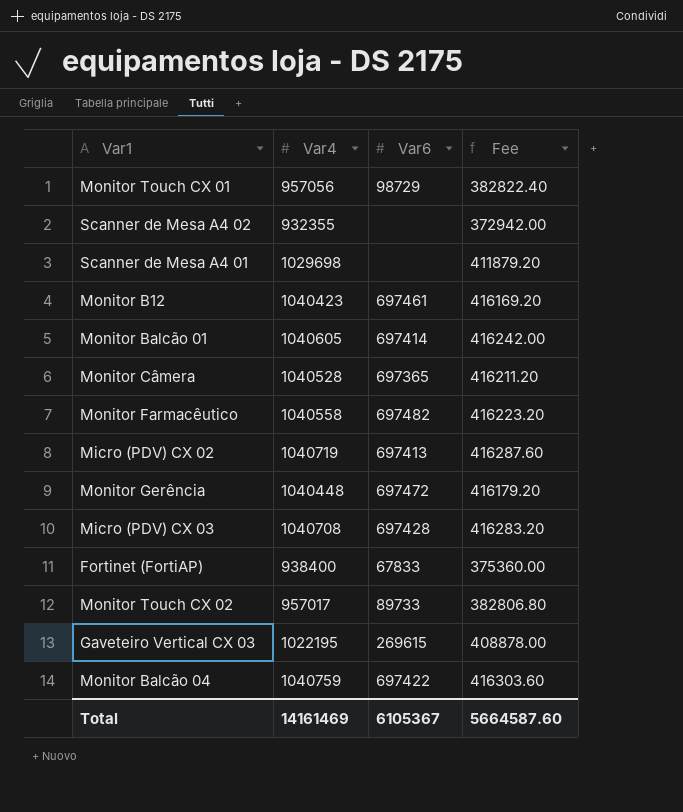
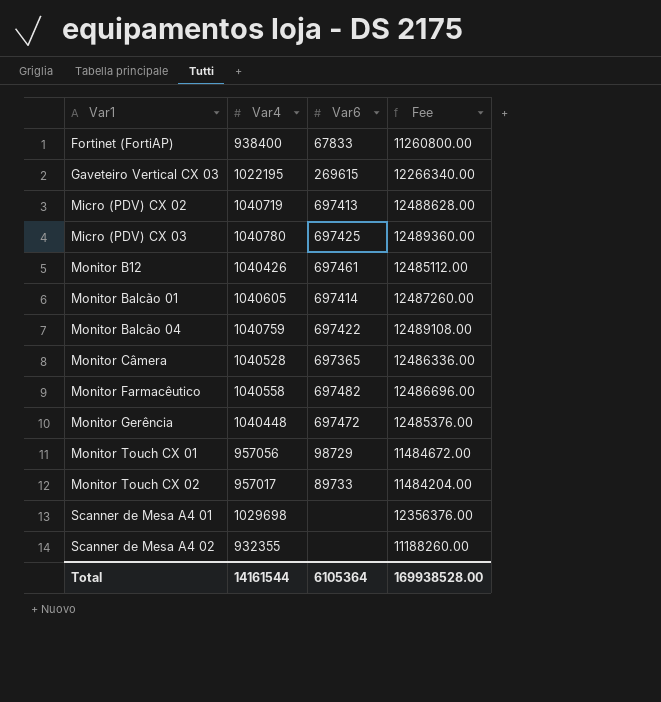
row order: none -> Var1 ascending
column Fee | formula: [Var4] * 0.4 -> [Var4] * 12
Micro (PDV) CX 03 | Var4: 1040708 -> 1040780
Micro (PDV) CX 03 | Var6: 697428 -> 697425
Monitor B12 | Var4: 1040423 -> 1040426
Total | Var4: 14161469 -> 14161544
Total | Var6: 6105367 -> 6105364
Total | Fee: 5664587.60 -> 169938528.00

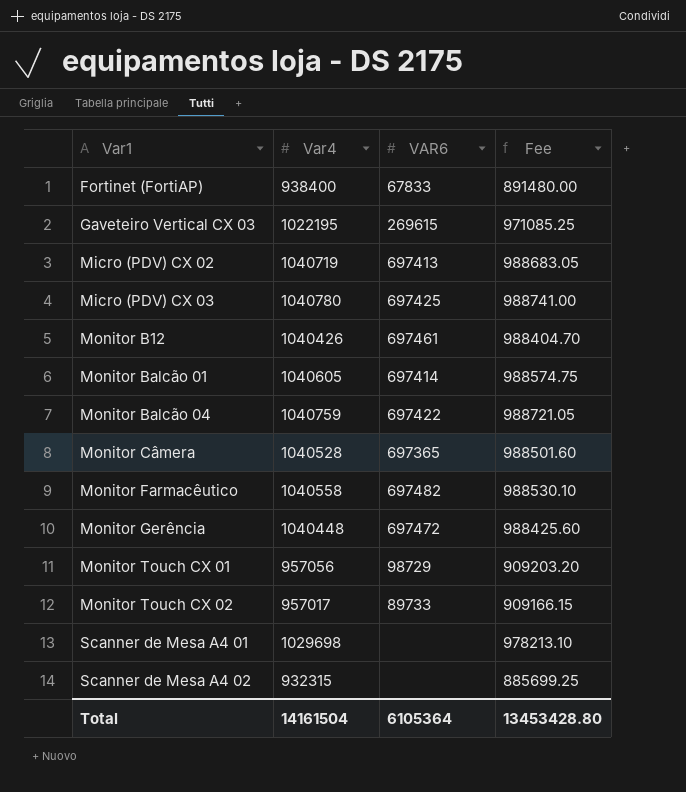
column name: Var6 -> VAR6
column Fee | formula: [Var4] * 12 -> [Var4] * 0.95
Scanner de Mesa A4 02 | Var4: 932355 -> 932315
Total | Var4: 14161544 -> 14161504
Total | Fee: 169938528.00 -> 13453428.80

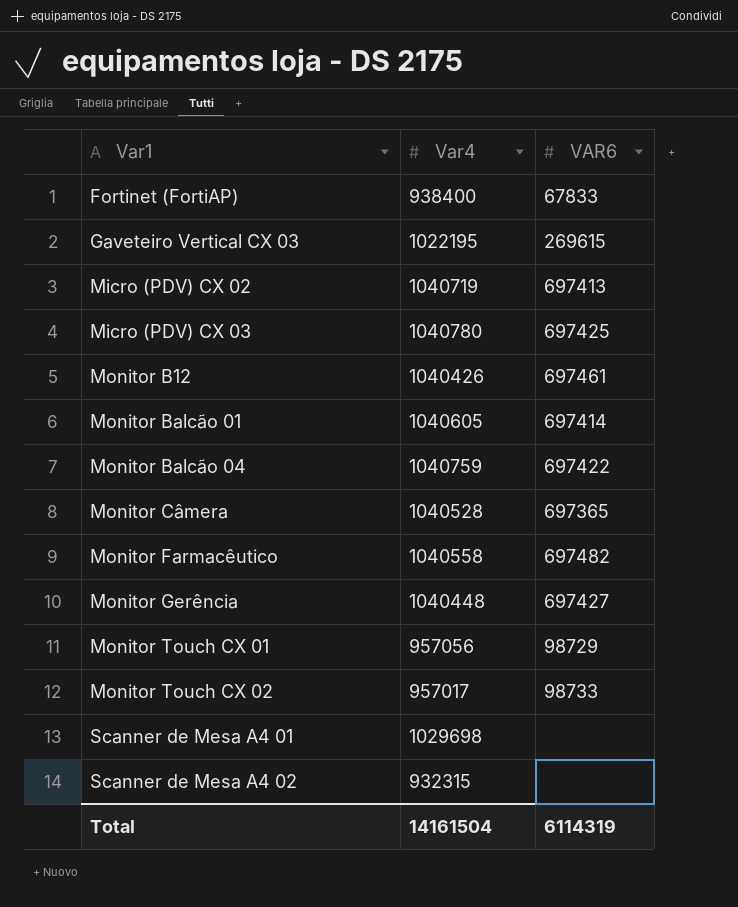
column Fee | formula: [Var4] * 0.95 -> none
Monitor Gerência | VAR6: 697472 -> 697427
Monitor Touch CX 02 | VAR6: 89733 -> 98733
Total | VAR6: 6105364 -> 6114319

